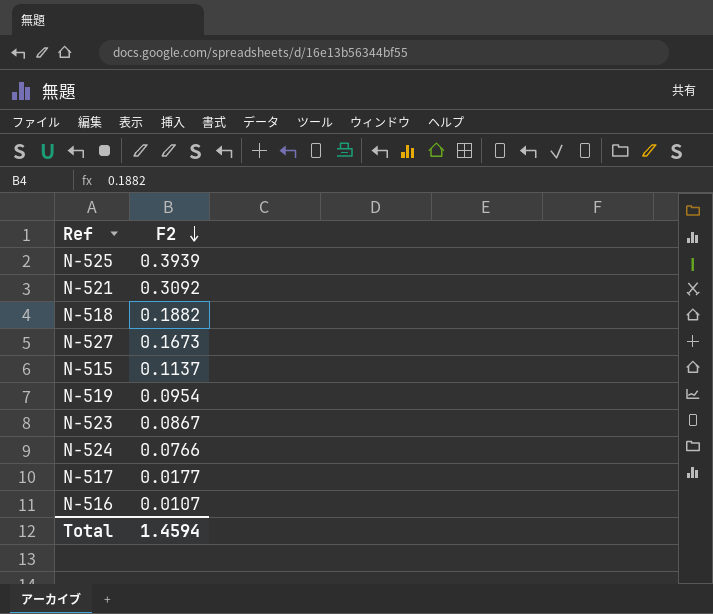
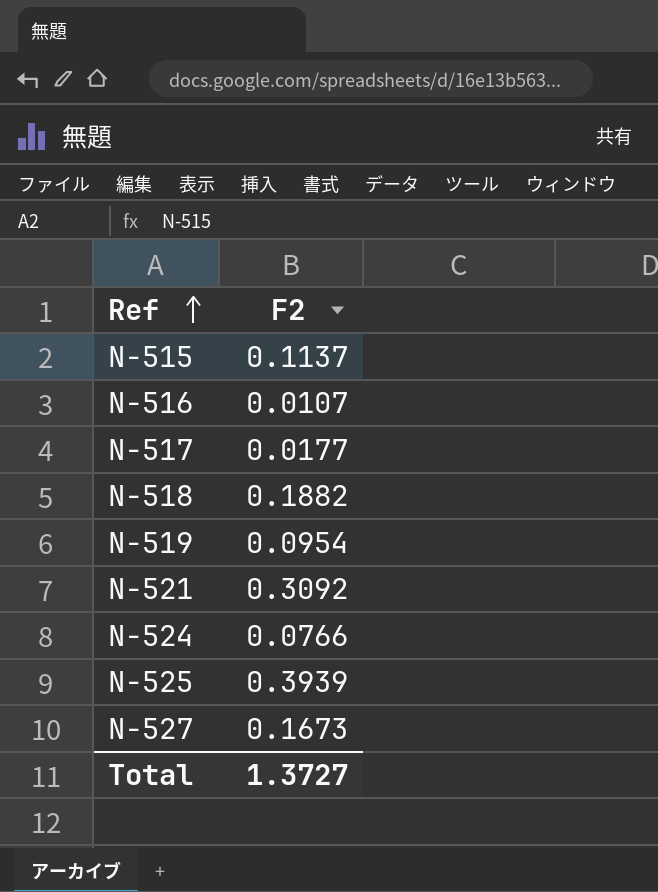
row order: F2 descending -> Ref ascending
row N-523: 0.0867 -> none
Total | F2: 1.4594 -> 1.3727

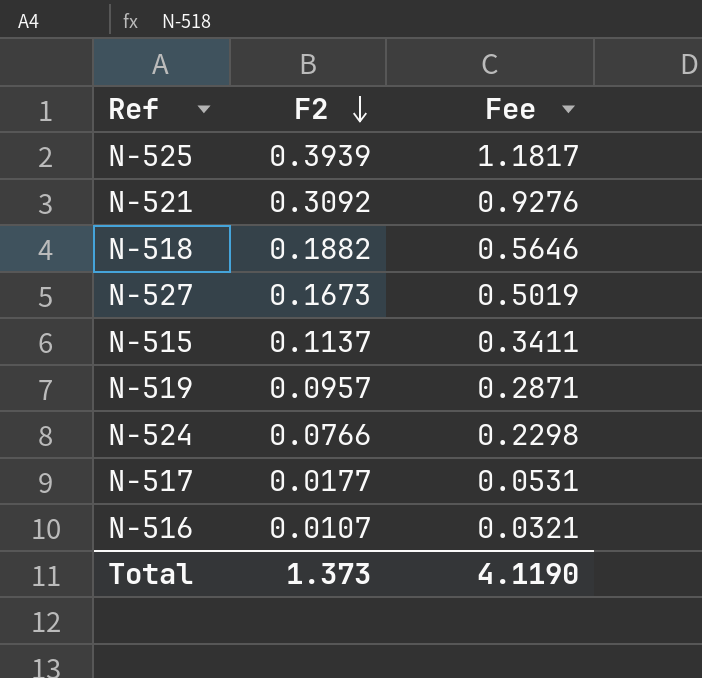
row order: Ref ascending -> F2 descending
column Fee | formula: none -> [F2] * 3
N-519 | F2: 0.0954 -> 0.0957
Total | F2: 1.3727 -> 1.373

